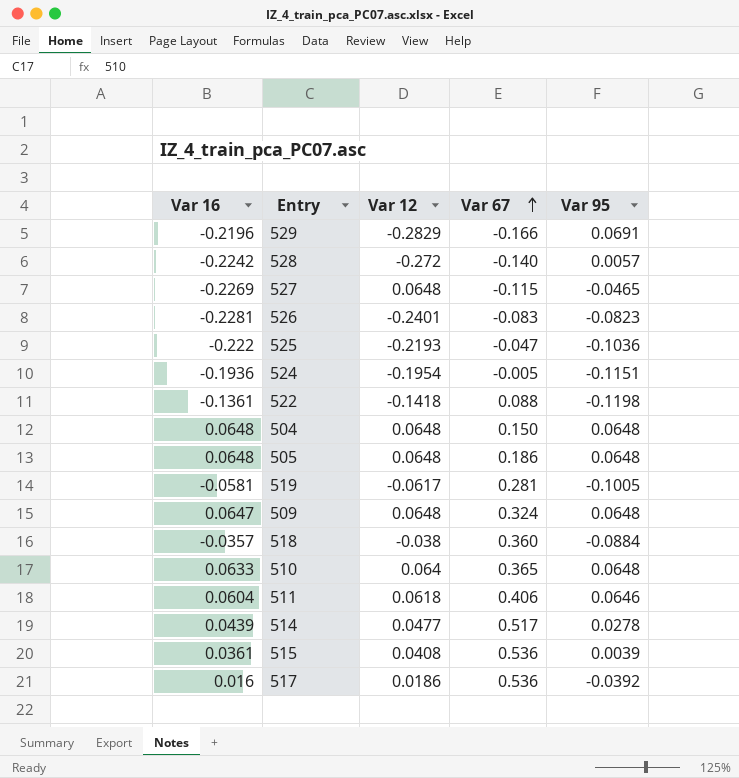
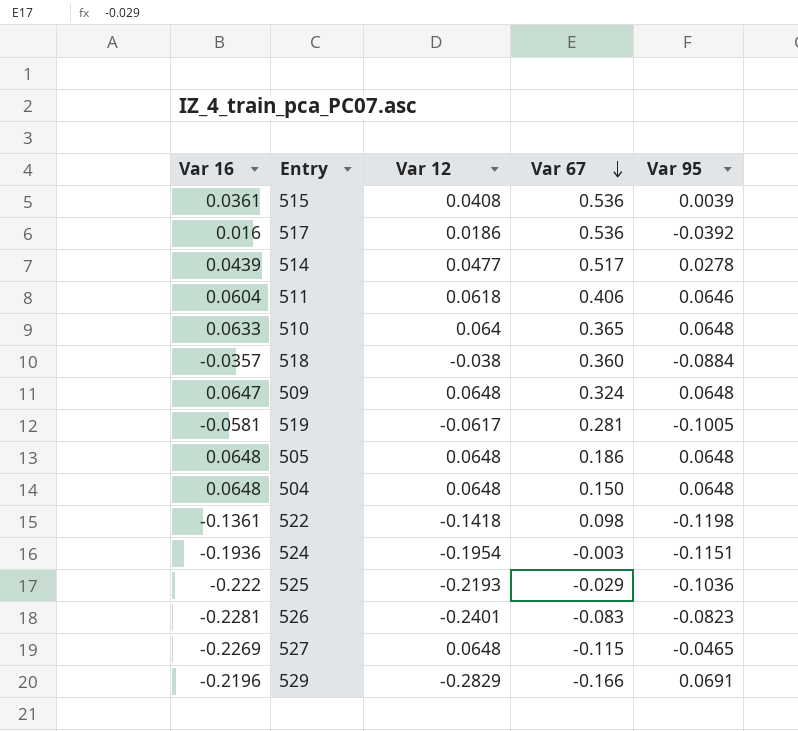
row order: Var 67 ascending -> Var 67 descending
row 528: -0.2242 | -0.272 | -0.140 | 0.0057 -> none
522 | Var 67: 0.088 -> 0.098
524 | Var 67: -0.005 -> -0.003
525 | Var 67: -0.047 -> -0.029

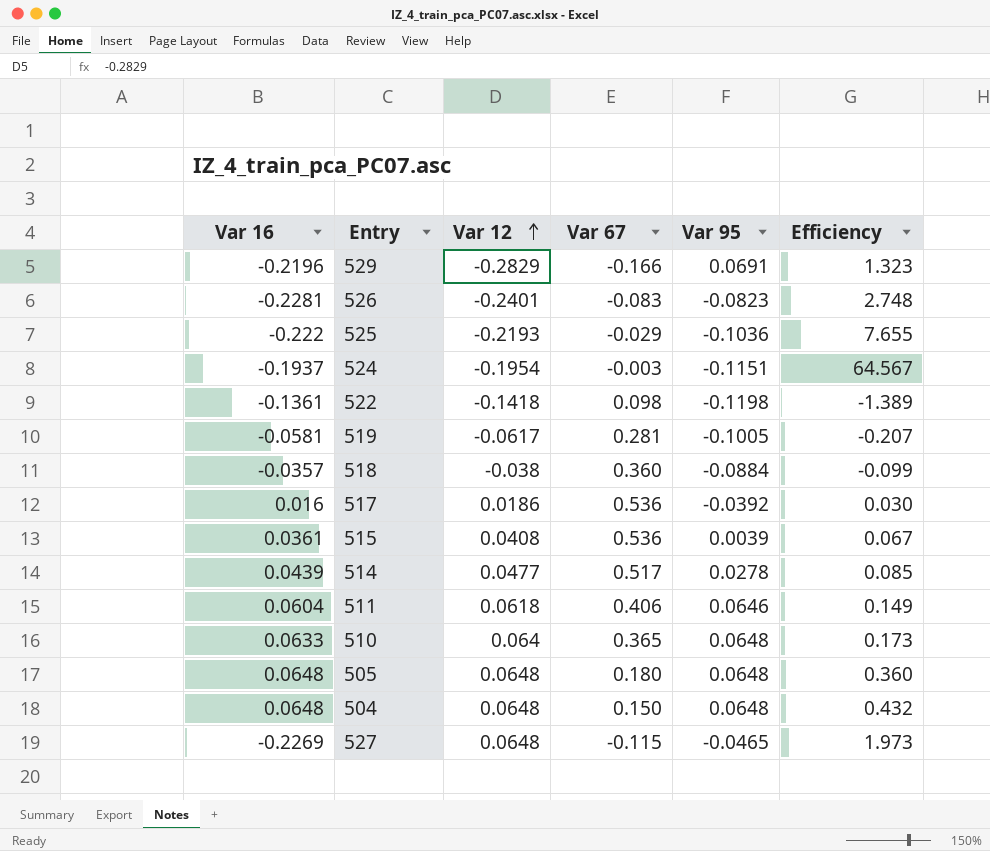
row order: Var 67 descending -> Var 12 ascending
column Efficiency | formula: none -> [Var 16] / [Var 67]
row 509: 0.0647 | 0.0648 | 0.324 | 0.0648 -> none
524 | Var 16: -0.1936 -> -0.1937
505 | Var 67: 0.186 -> 0.180

